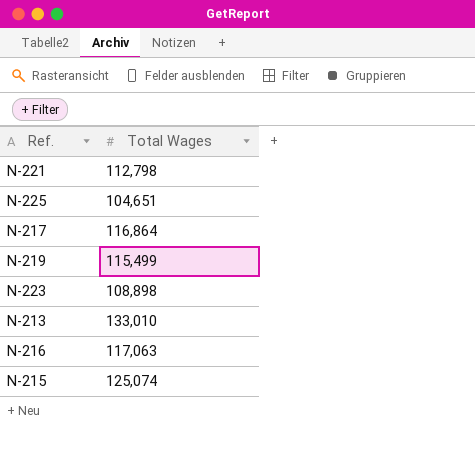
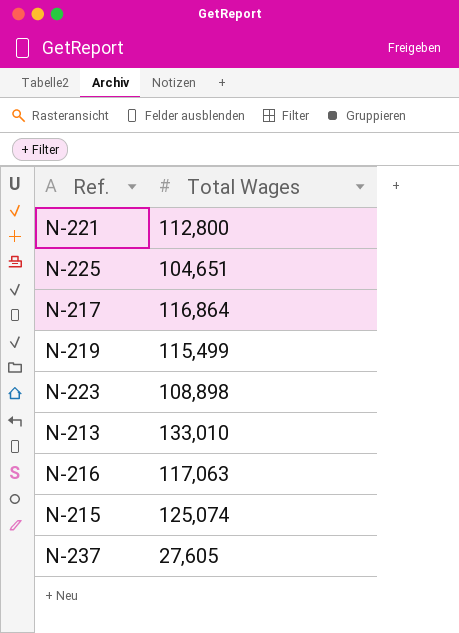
N-221 | Total Wages: 112,798 -> 112,800
row N-237: none -> 27,605

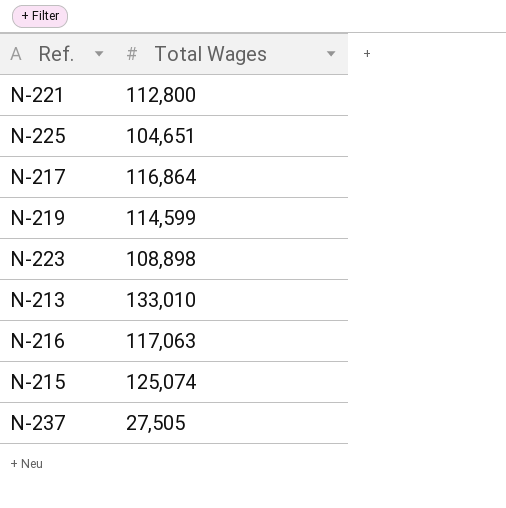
N-219 | Total Wages: 115,499 -> 114,599
N-237 | Total Wages: 27,605 -> 27,505

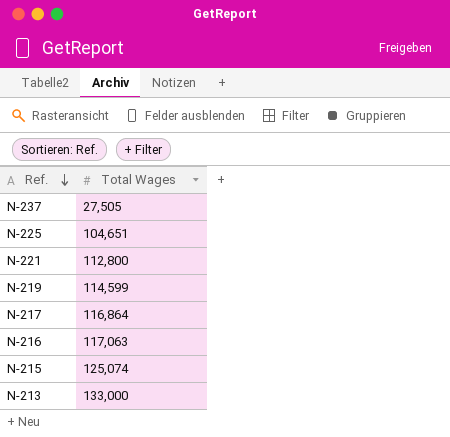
row order: none -> Ref. descending
row N-223: 108,898 -> none
N-213 | Total Wages: 133,010 -> 133,000

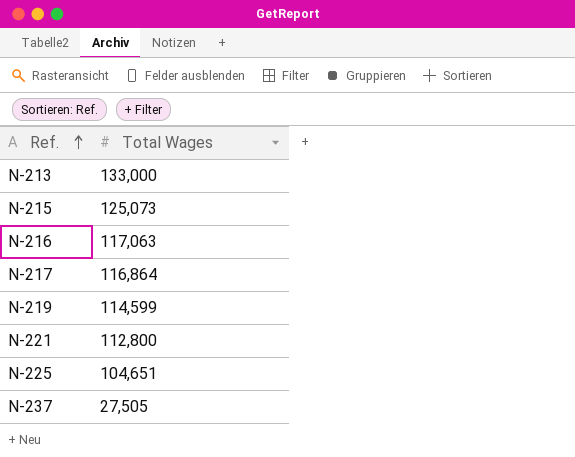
row order: Ref. descending -> Ref. ascending
N-215 | Total Wages: 125,074 -> 125,073

